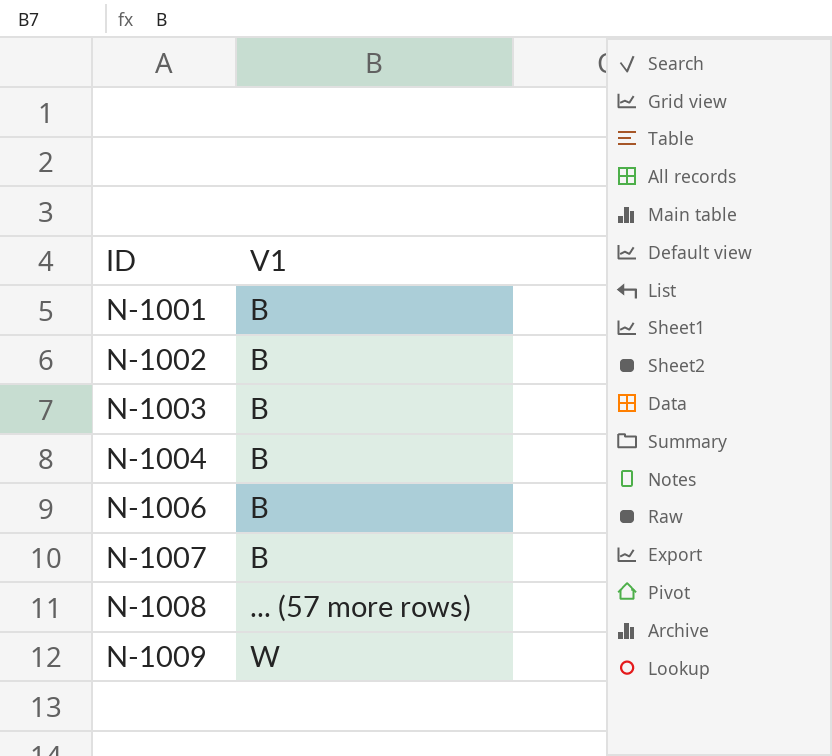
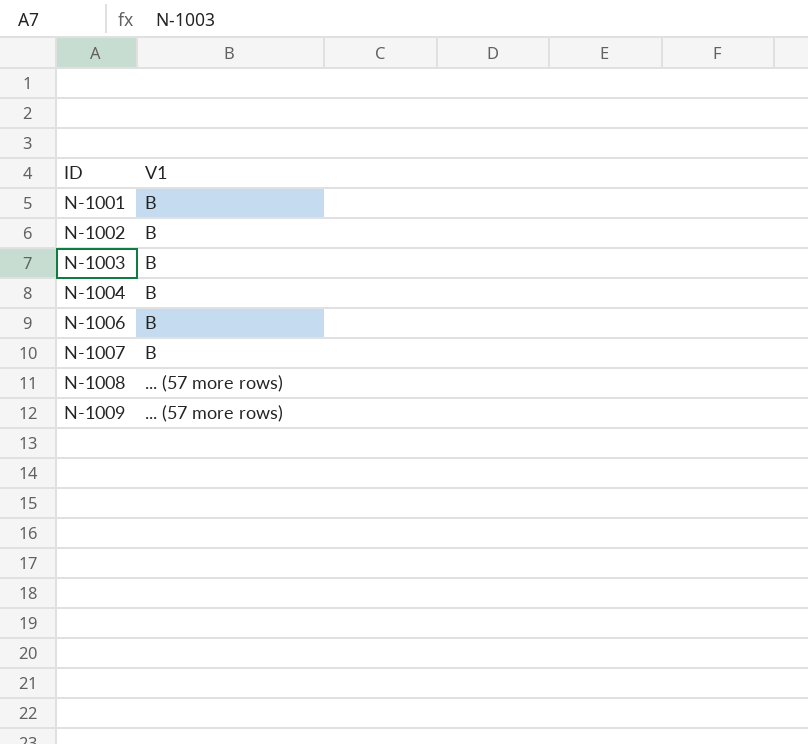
N-1009 | V1: W -> ... (57 more rows)

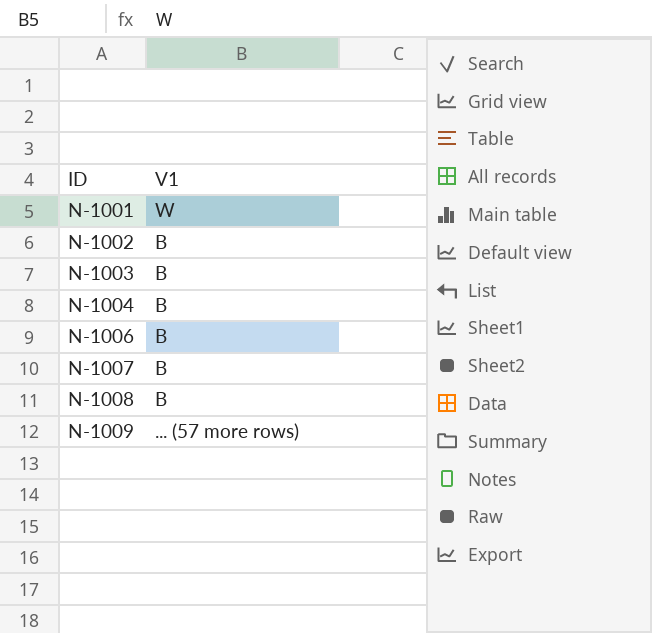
N-1001 | V1: B -> W
N-1008 | V1: ... (57 more rows) -> B

